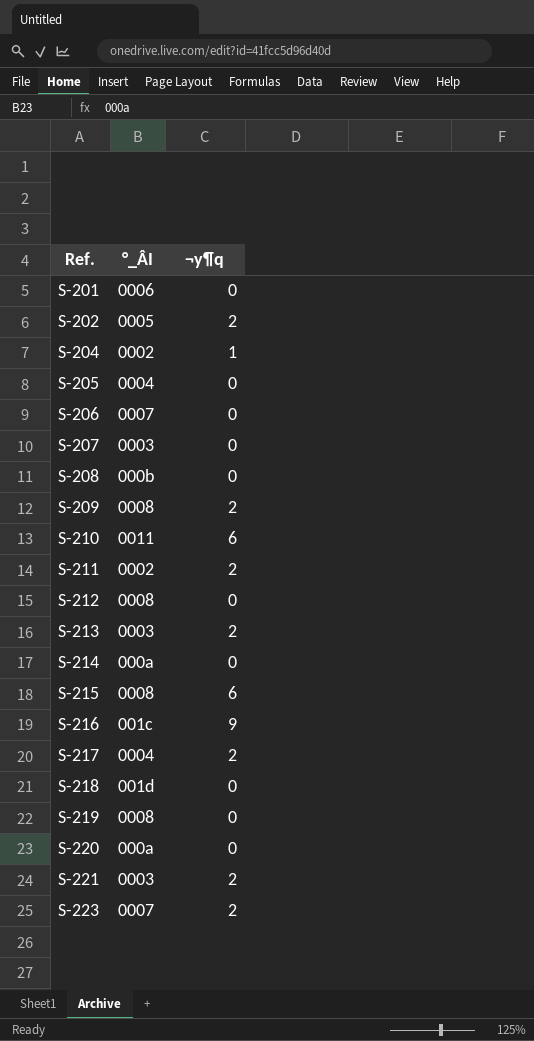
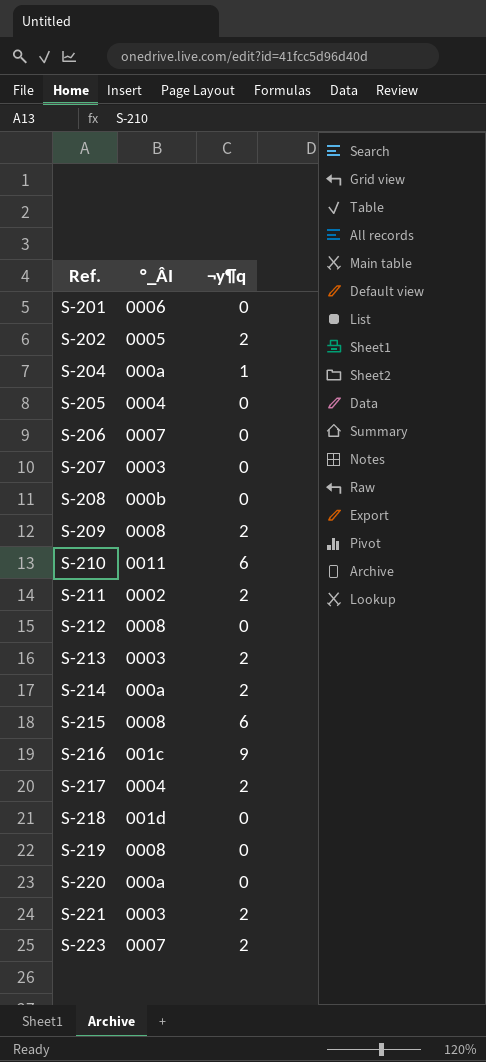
S-204 | °_ÂI: 0002 -> 000a
S-214 | ¬y¶q: 0 -> 2

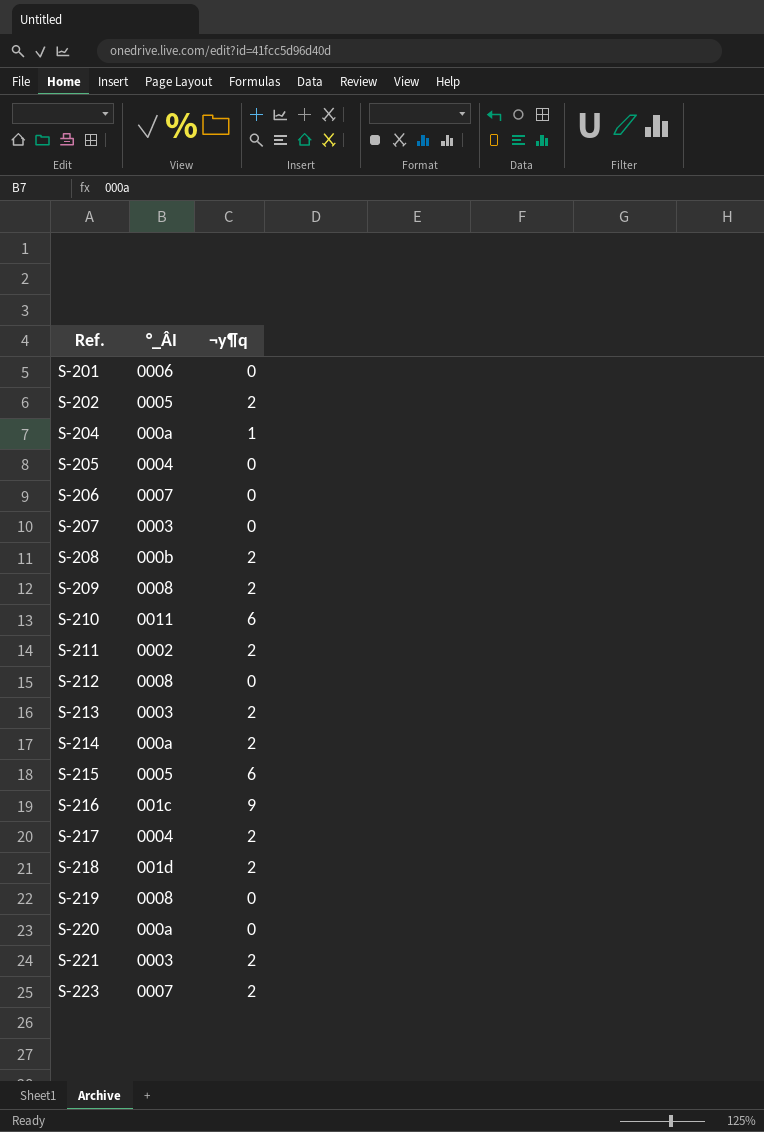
S-208 | ¬y¶q: 0 -> 2
S-215 | °_ÂI: 0008 -> 0005
S-218 | ¬y¶q: 0 -> 2

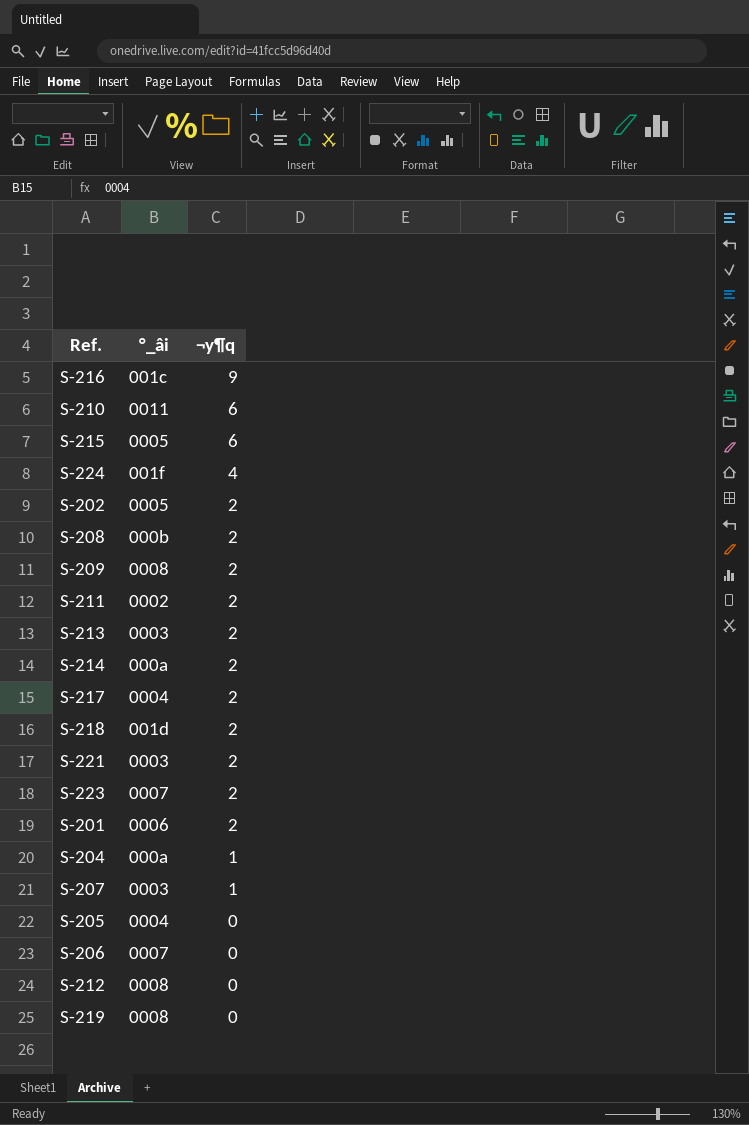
row order: Ref. ascending -> ¬y¶q descending
column name: °_ÂI -> °_âi
row S-220: 000a | 0 -> none
row S-224: none -> 001f | 4
S-201 | ¬y¶q: 0 -> 2
S-207 | ¬y¶q: 0 -> 1

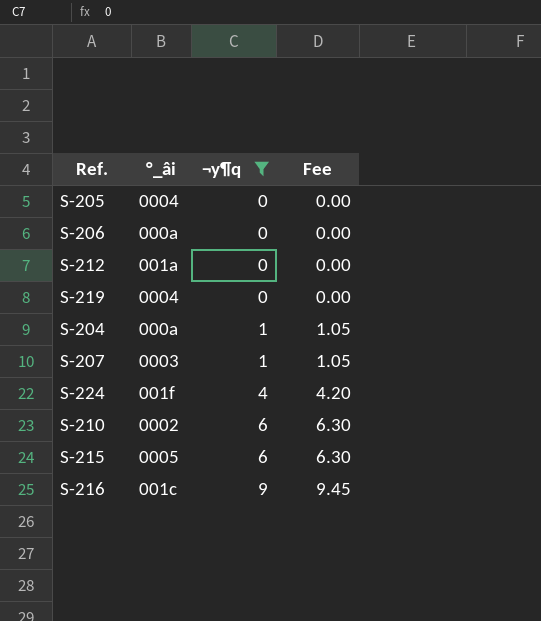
filter: none -> ¬y¶q != 2
row order: ¬y¶q descending -> ¬y¶q ascending
column Fee | formula: none -> [¬y¶q] * 1.05
S-206 | °_âi: 0007 -> 000a
S-212 | °_âi: 0008 -> 001a
S-219 | °_âi: 0008 -> 0004
S-210 | °_âi: 0011 -> 0002

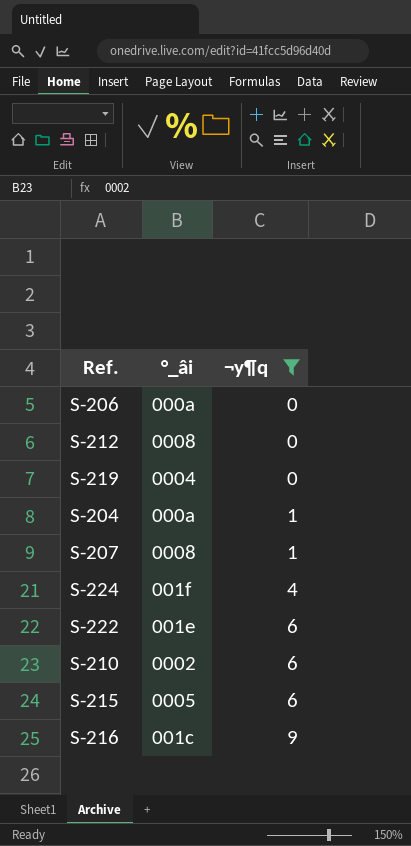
column Fee | formula: [¬y¶q] * 1.05 -> none
row S-205: 0004 | 0 | 0.00 -> none
S-212 | °_âi: 001a -> 0008
S-207 | °_âi: 0003 -> 0008
row S-222: none -> 001e | 6

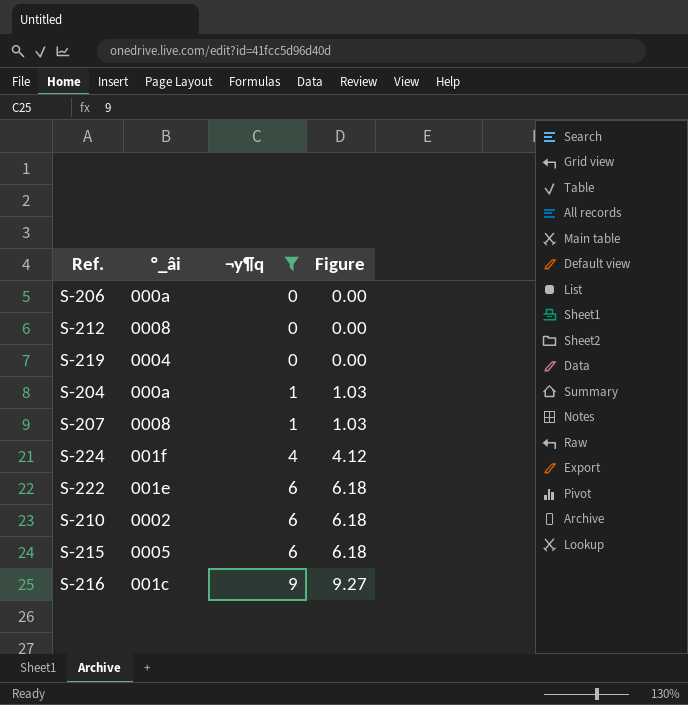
column Figure | formula: none -> [¬y¶q] * 1.03

